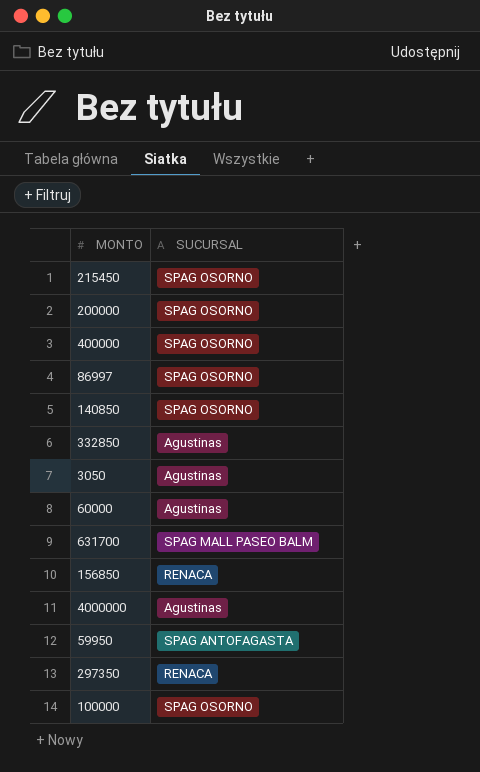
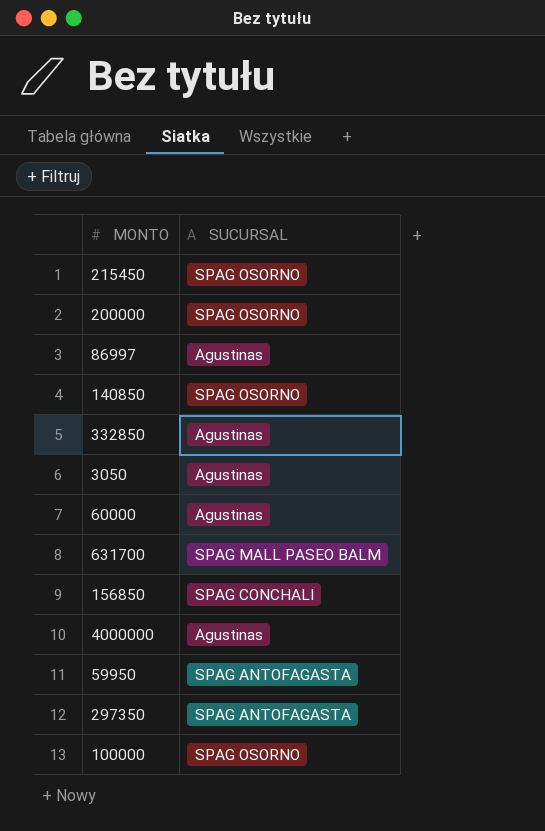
row 400000: SPAG OSORNO -> none
86997 | SUCURSAL: SPAG OSORNO -> Agustinas
156850 | SUCURSAL: RENACA -> SPAG CONCHALI
297350 | SUCURSAL: RENACA -> SPAG ANTOFAGASTA

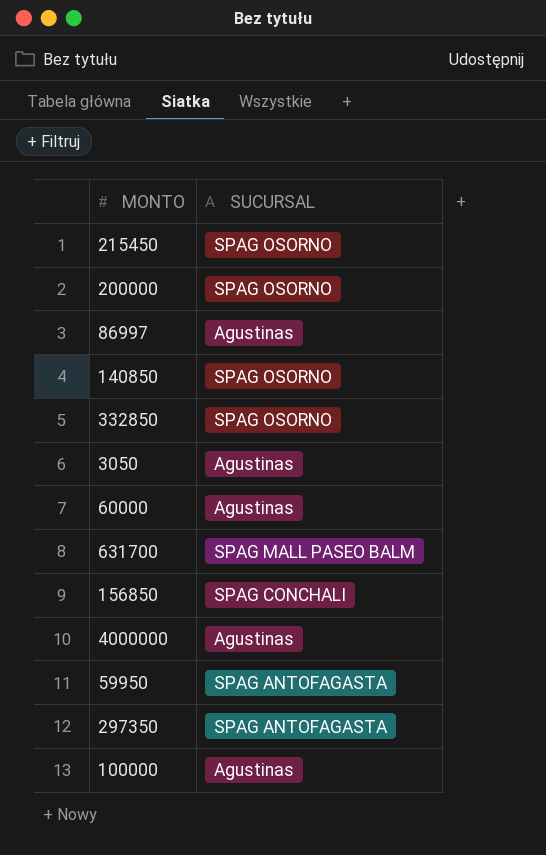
332850 | SUCURSAL: Agustinas -> SPAG OSORNO
100000 | SUCURSAL: SPAG OSORNO -> Agustinas

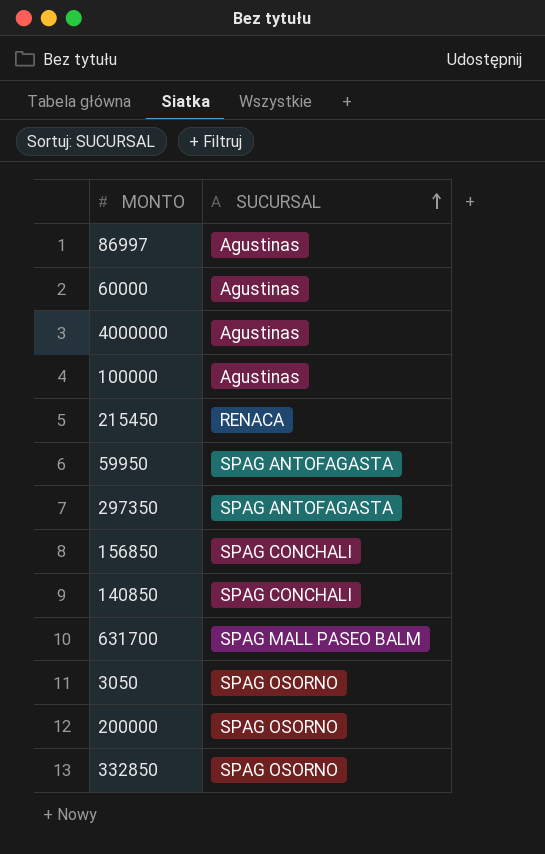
row order: none -> SUCURSAL ascending
215450 | SUCURSAL: SPAG OSORNO -> RENACA
140850 | SUCURSAL: SPAG OSORNO -> SPAG CONCHALI
3050 | SUCURSAL: Agustinas -> SPAG OSORNO

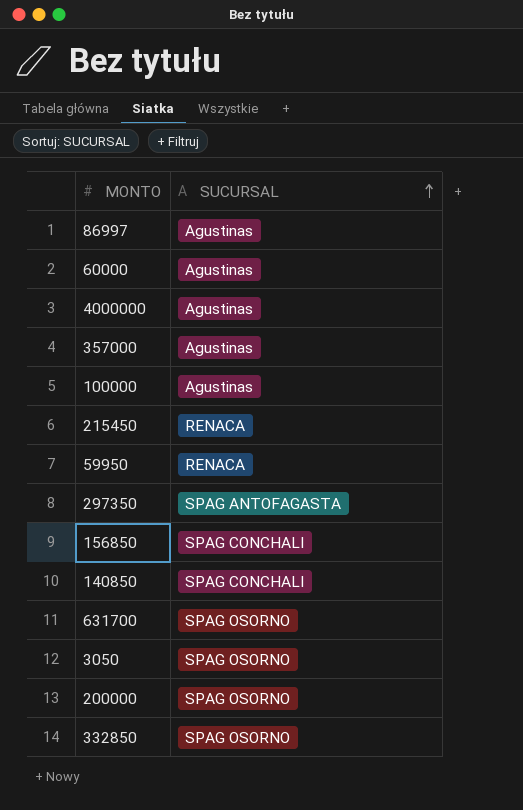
row 357000: none -> Agustinas
59950 | SUCURSAL: SPAG ANTOFAGASTA -> RENACA
631700 | SUCURSAL: SPAG MALL PASEO BALM -> SPAG OSORNO

